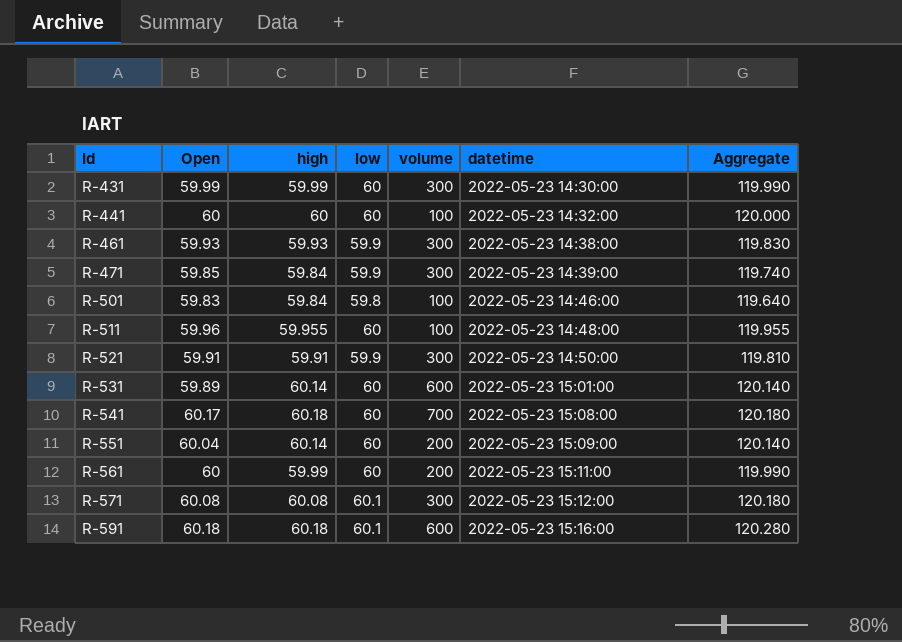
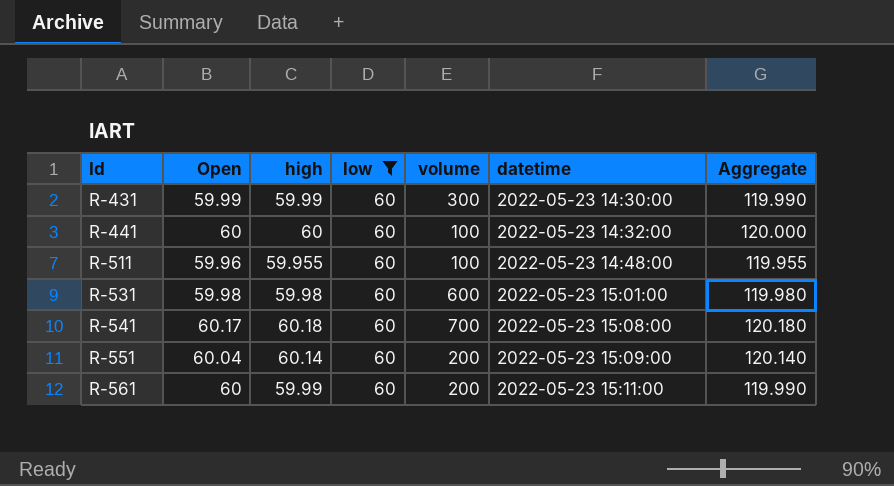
filter: none -> low = 60
R-531 | Open: 59.89 -> 59.98
R-531 | high: 60.14 -> 59.98
R-531 | Aggregate: 120.140 -> 119.980

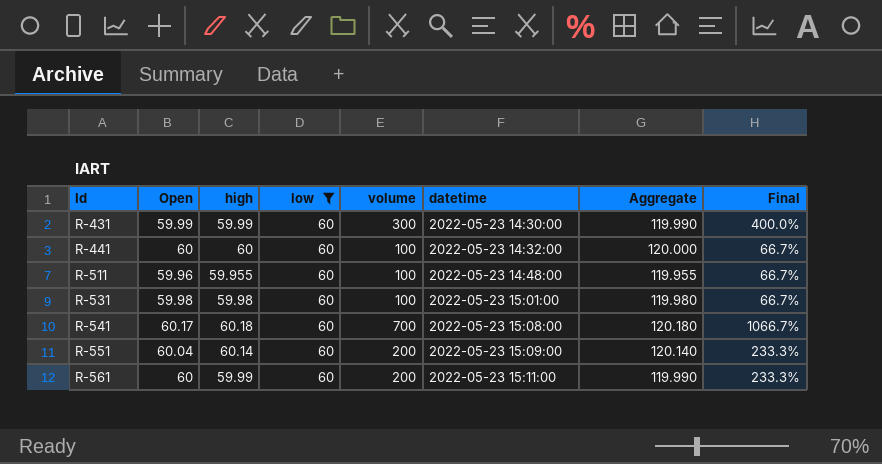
column Final | formula: none -> ([volume] - [low]) / [low]
R-531 | volume: 600 -> 100

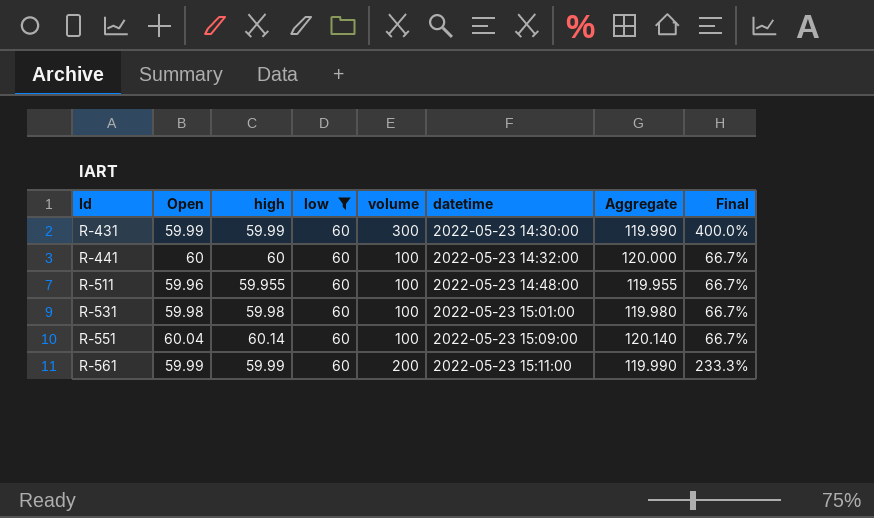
row R-541: 60.17 | 60.18 | 60 | 700 | 2022-05-23 15:08:00 | 120.180 | 1066.7% -> none
R-551 | volume: 200 -> 100
R-551 | Final: 233.3% -> 66.7%
R-561 | Open: 60 -> 59.99

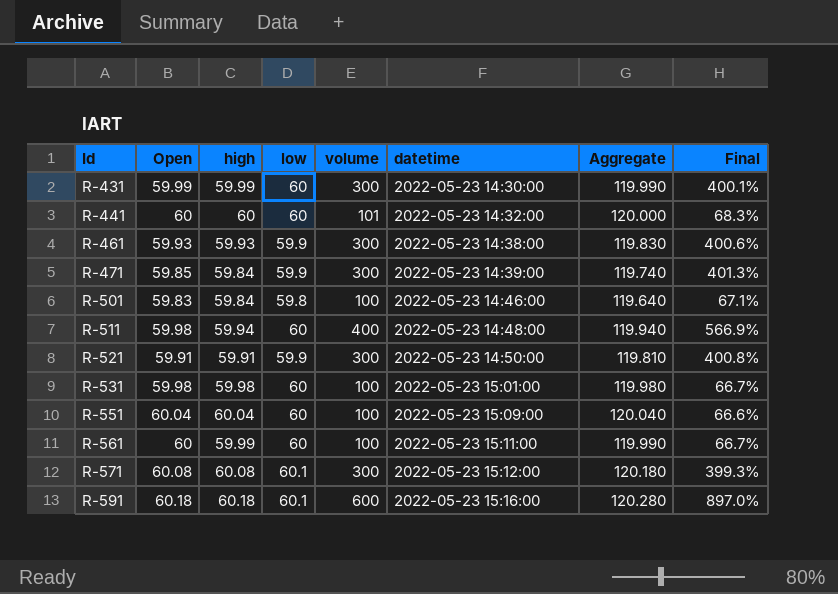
filter: low = 60 -> none
column Final | formula: ([volume] - [low]) / [low] -> ([volume] - [Open]) / [Open]
R-441 | volume: 100 -> 101
R-511 | Open: 59.96 -> 59.98
R-511 | high: 59.955 -> 59.94
R-511 | volume: 100 -> 400
R-511 | Aggregate: 119.955 -> 119.940
R-551 | high: 60.14 -> 60.04
R-551 | Aggregate: 120.140 -> 120.040
R-561 | Open: 59.99 -> 60
R-561 | volume: 200 -> 100

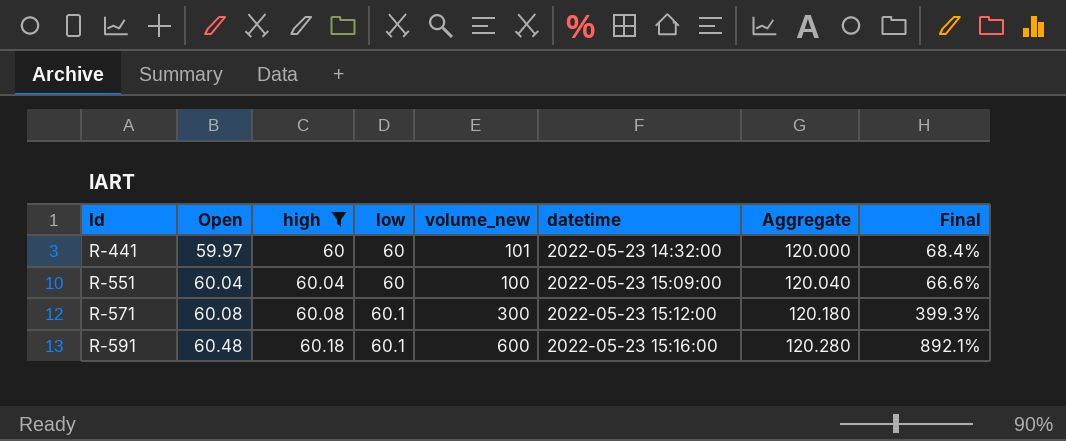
filter: none -> high >= 60
column name: volume -> volume_new
R-441 | Open: 60 -> 59.97
R-441 | Final: 68.3% -> 68.4%
R-591 | Open: 60.18 -> 60.48
R-591 | Final: 897.0% -> 892.1%

